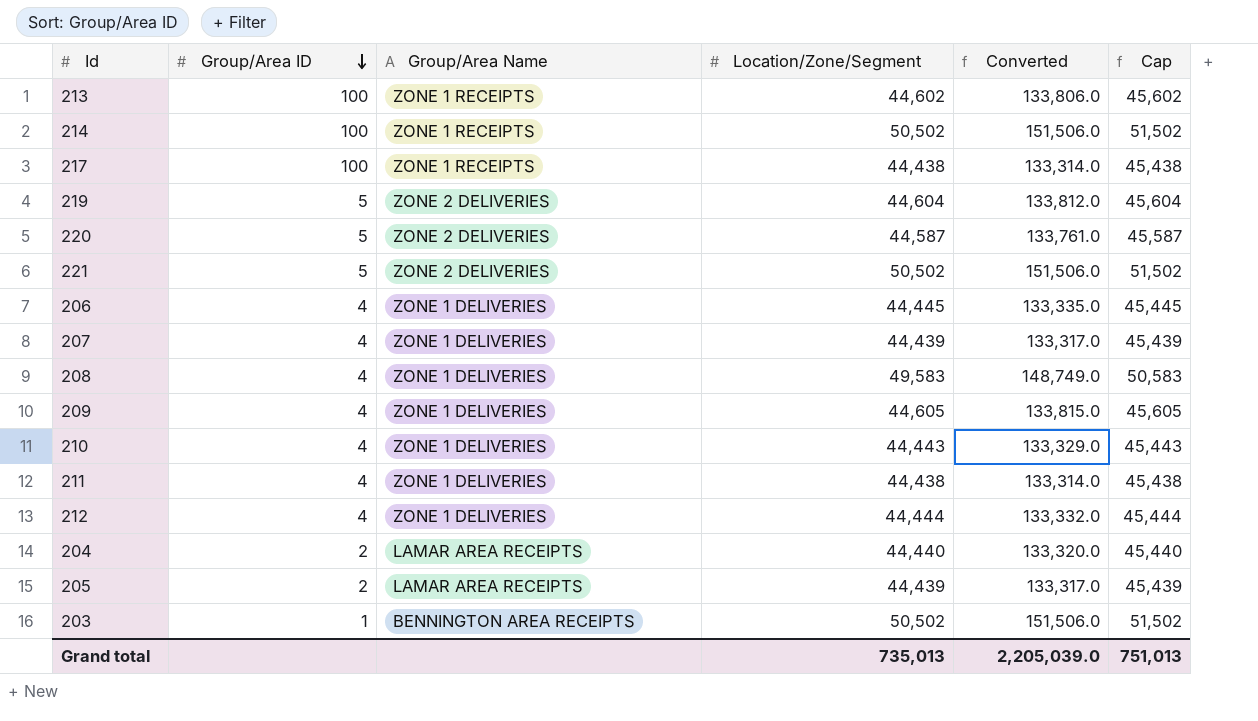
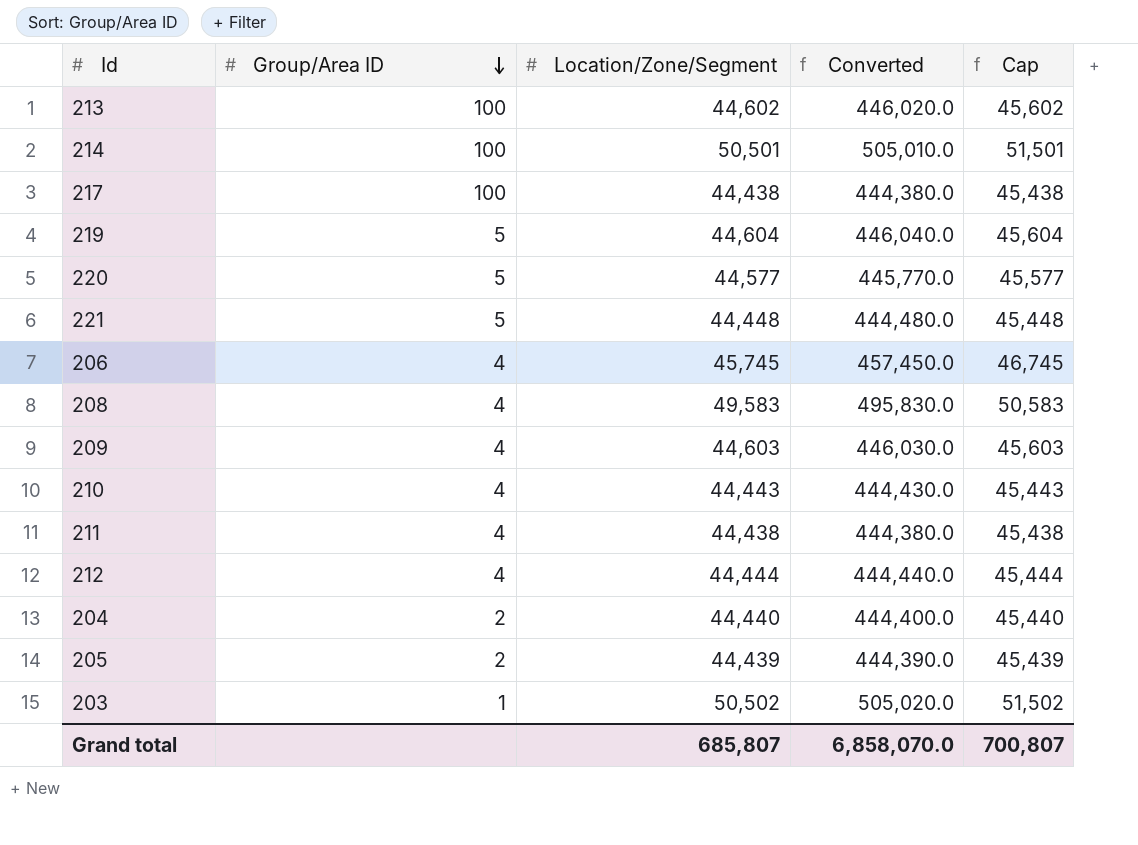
column Group/Area Name | position: 3 -> none
column Converted | formula: [Location/Zone/Segment] * 3 -> [Location/Zone/Segment] * 10
row 207: 4 | ZONE 1 DELIVERIES | 44,439 | 133,317.0 | 45,439 -> none
214 | Location/Zone/Segment: 50,502 -> 50,501
214 | Cap: 51,502 -> 51,501
220 | Location/Zone/Segment: 44,587 -> 44,577
220 | Cap: 45,587 -> 45,577
221 | Location/Zone/Segment: 50,502 -> 44,448
221 | Cap: 51,502 -> 45,448
206 | Location/Zone/Segment: 44,445 -> 45,745
206 | Cap: 45,445 -> 46,745
209 | Location/Zone/Segment: 44,605 -> 44,603
209 | Cap: 45,605 -> 45,603
Grand total | Location/Zone/Segment: 735,013 -> 685,807
Grand total | Converted: 2,205,039.0 -> 6,858,070.0
Grand total | Cap: 751,013 -> 700,807

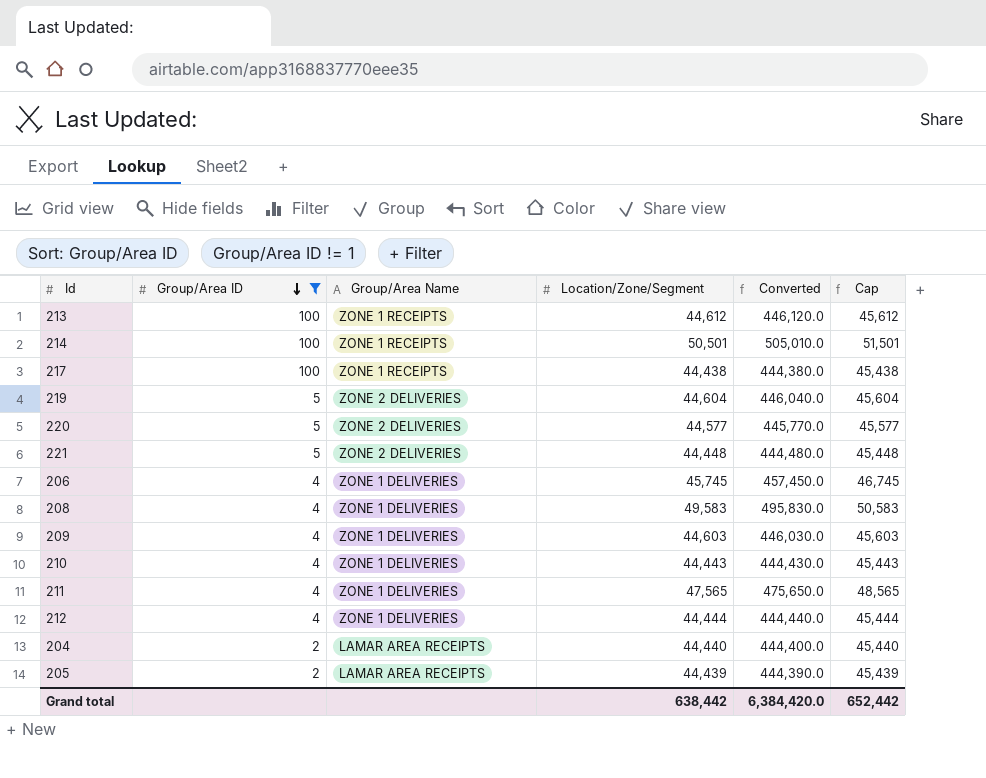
filter: none -> Group/Area ID != 1
column Group/Area Name | position: none -> 3
213 | Location/Zone/Segment: 44,602 -> 44,612
213 | Converted: 446,020.0 -> 446,120.0
213 | Cap: 45,602 -> 45,612
211 | Location/Zone/Segment: 44,438 -> 47,565
211 | Converted: 444,380.0 -> 475,650.0
211 | Cap: 45,438 -> 48,565
Grand total | Location/Zone/Segment: 685,807 -> 638,442
Grand total | Converted: 6,858,070.0 -> 6,384,420.0
Grand total | Cap: 700,807 -> 652,442

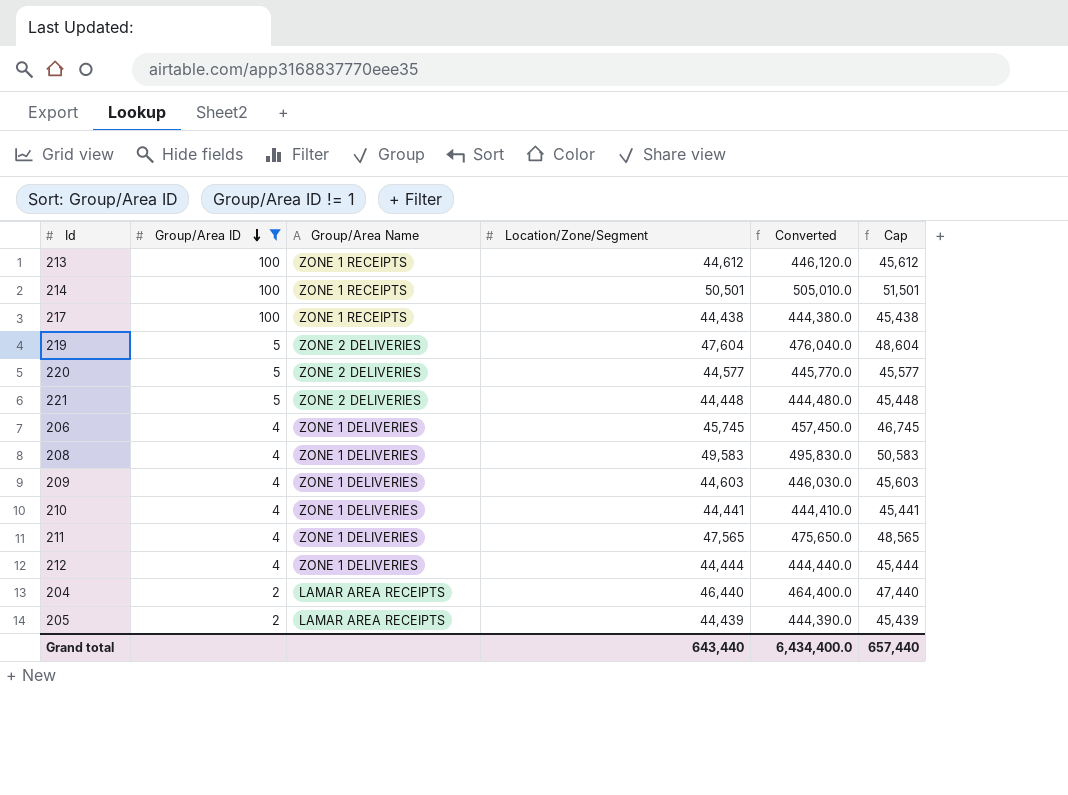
219 | Location/Zone/Segment: 44,604 -> 47,604
219 | Converted: 446,040.0 -> 476,040.0
219 | Cap: 45,604 -> 48,604
210 | Location/Zone/Segment: 44,443 -> 44,441
210 | Converted: 444,430.0 -> 444,410.0
210 | Cap: 45,443 -> 45,441
204 | Location/Zone/Segment: 44,440 -> 46,440
204 | Converted: 444,400.0 -> 464,400.0
204 | Cap: 45,440 -> 47,440
Grand total | Location/Zone/Segment: 638,442 -> 643,440
Grand total | Converted: 6,384,420.0 -> 6,434,400.0
Grand total | Cap: 652,442 -> 657,440

